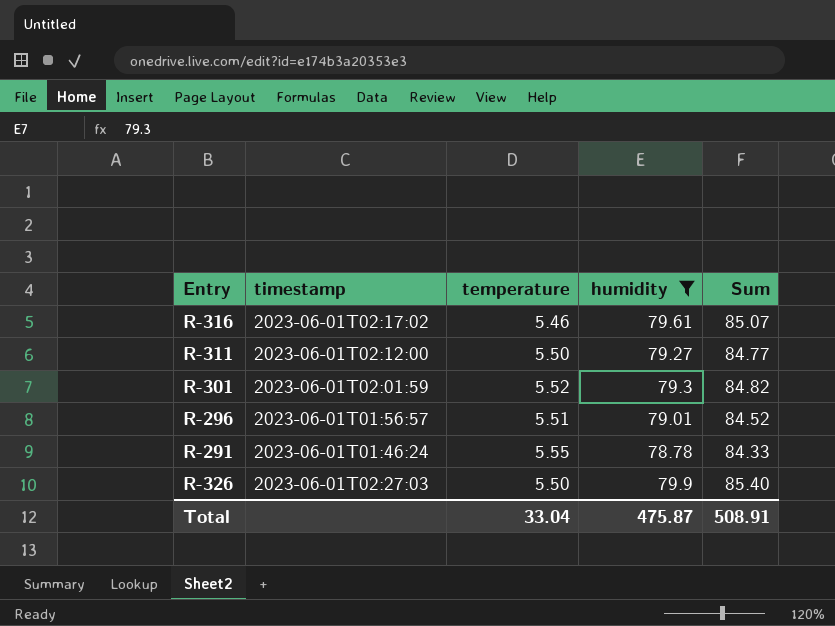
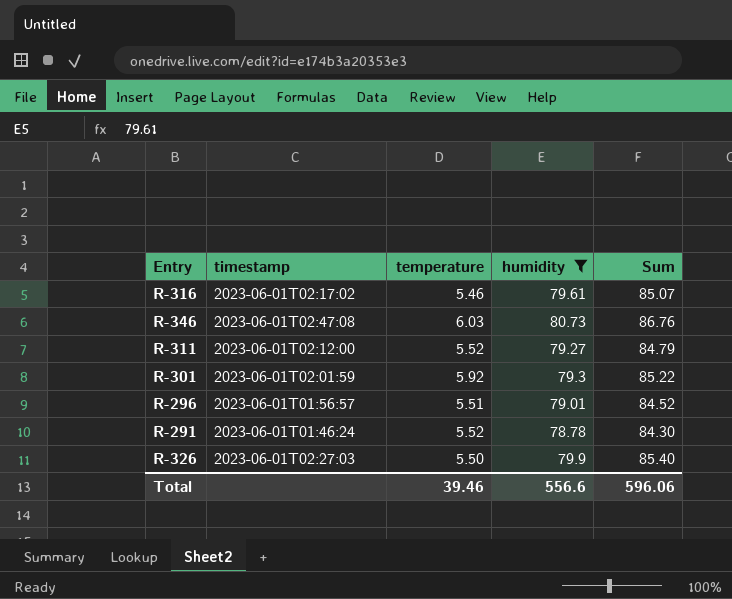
row R-346: none -> 2023-06-01T02:47:08 | 6.03 | 80.73 | 86.76
R-311 | temperature: 5.50 -> 5.52
R-311 | Sum: 84.77 -> 84.79
R-301 | temperature: 5.52 -> 5.92
R-301 | Sum: 84.82 -> 85.22
R-291 | temperature: 5.55 -> 5.52
R-291 | Sum: 84.33 -> 84.30
Total | temperature: 33.04 -> 39.46
Total | humidity: 475.87 -> 556.6
Total | Sum: 508.91 -> 596.06

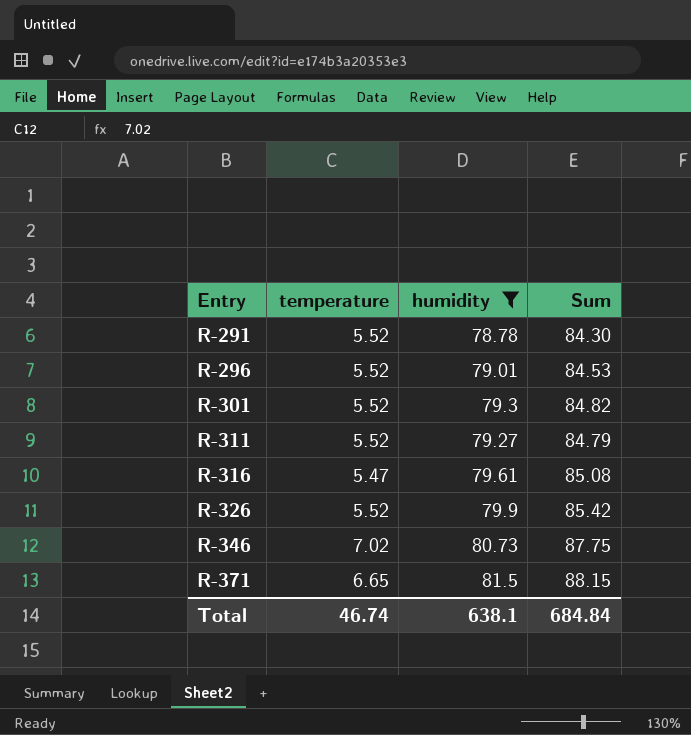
row order: none -> Entry ascending
column timestamp | position: 2 -> none
R-296 | temperature: 5.51 -> 5.52
R-296 | Sum: 84.52 -> 84.53
R-301 | temperature: 5.92 -> 5.52
R-301 | Sum: 85.22 -> 84.82
R-316 | temperature: 5.46 -> 5.47
R-316 | Sum: 85.07 -> 85.08
R-326 | temperature: 5.50 -> 5.52
R-326 | Sum: 85.40 -> 85.42
R-346 | temperature: 6.03 -> 7.02
R-346 | Sum: 86.76 -> 87.75
row R-371: none -> 6.65 | 81.5 | 88.15
Total | temperature: 39.46 -> 46.74
Total | humidity: 556.6 -> 638.1
Total | Sum: 596.06 -> 684.84

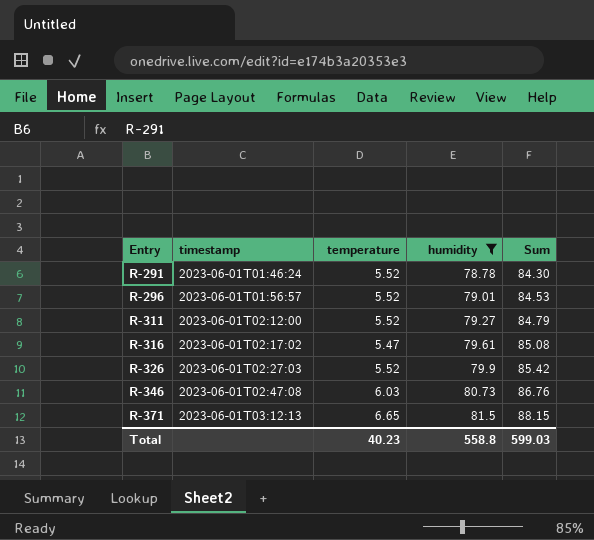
column timestamp | position: none -> 2
row R-301: 5.52 | 79.3 | 84.82 -> none
R-346 | temperature: 7.02 -> 6.03
R-346 | Sum: 87.75 -> 86.76
Total | temperature: 46.74 -> 40.23
Total | humidity: 638.1 -> 558.8
Total | Sum: 684.84 -> 599.03

